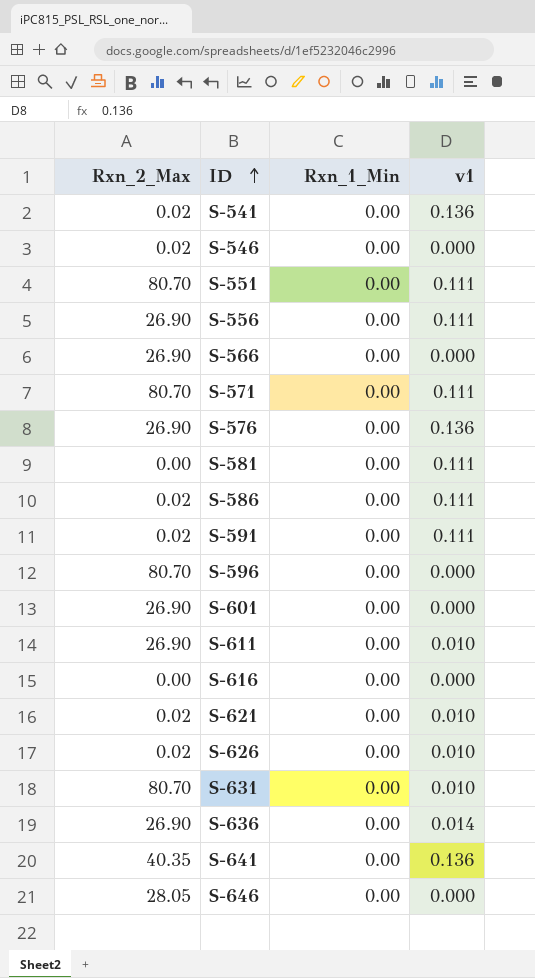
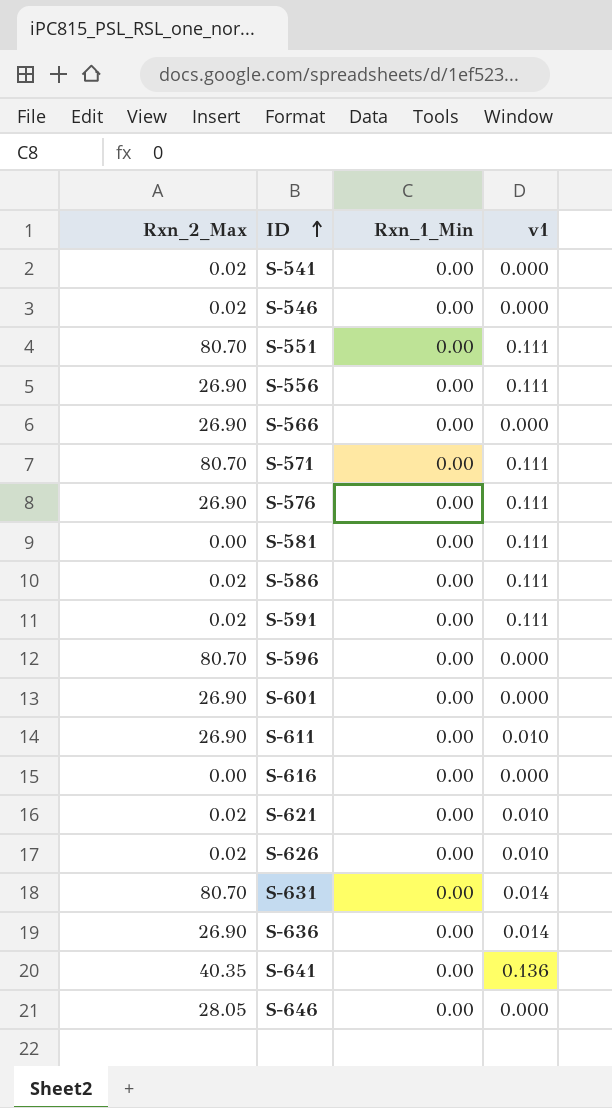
S-541 | v1: 0.136 -> 0.000
S-576 | v1: 0.136 -> 0.111
S-631 | v1: 0.010 -> 0.014

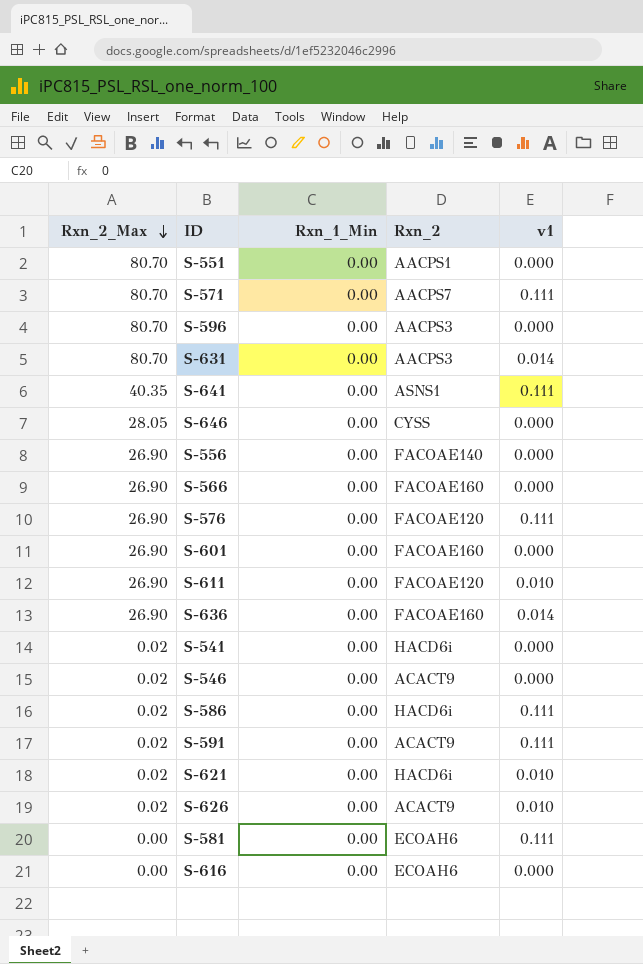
row order: ID ascending -> Rxn_2_Max descending
column Rxn_2 | position: none -> 4
S-551 | v1: 0.111 -> 0.000
S-641 | v1: 0.136 -> 0.111
S-556 | v1: 0.111 -> 0.000

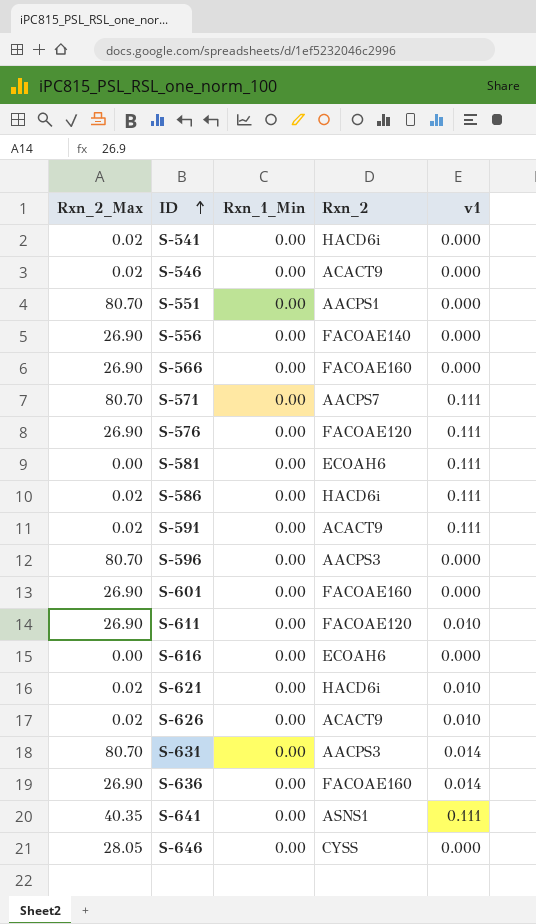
row order: Rxn_2_Max descending -> ID ascending

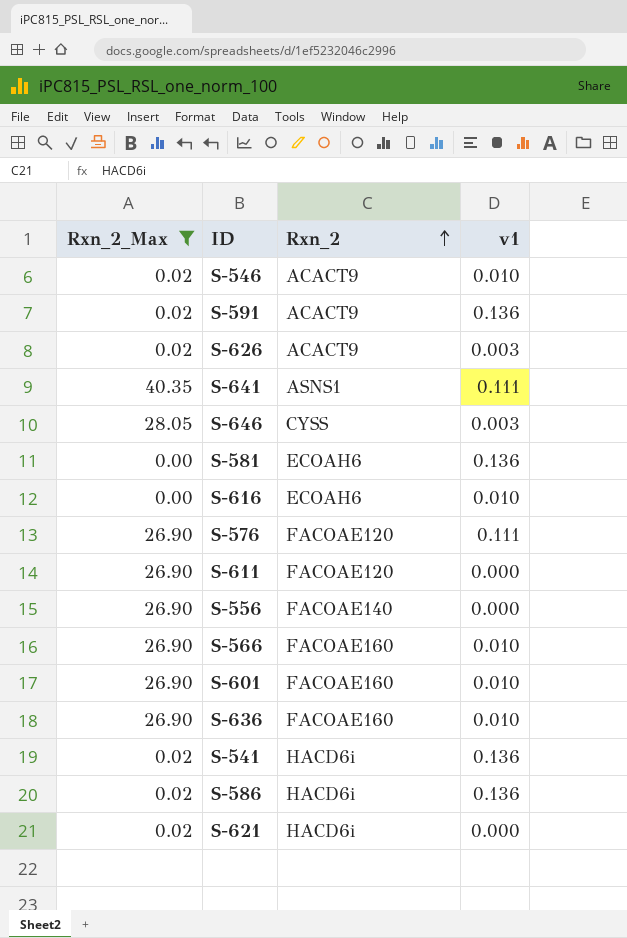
filter: none -> Rxn_2_Max != 80.70
row order: ID ascending -> Rxn_2 ascending
column Rxn_1_Min | position: 3 -> none
S-546 | v1: 0.000 -> 0.010
S-591 | v1: 0.111 -> 0.136
S-626 | v1: 0.010 -> 0.003
S-646 | v1: 0.000 -> 0.003
S-581 | v1: 0.111 -> 0.136
S-616 | v1: 0.000 -> 0.010
S-611 | v1: 0.010 -> 0.000
S-566 | v1: 0.000 -> 0.010
S-601 | v1: 0.000 -> 0.010
S-636 | v1: 0.014 -> 0.010
S-541 | v1: 0.000 -> 0.136
S-586 | v1: 0.111 -> 0.136
S-621 | v1: 0.010 -> 0.000

